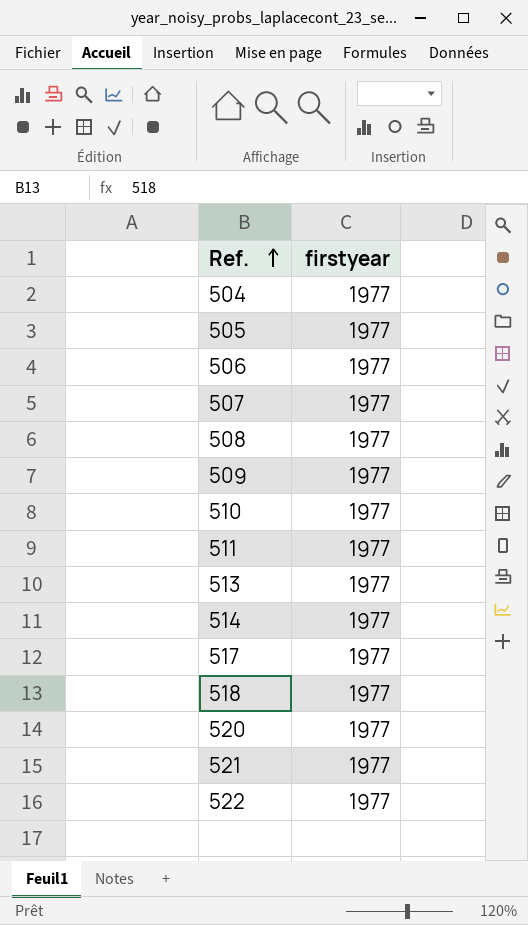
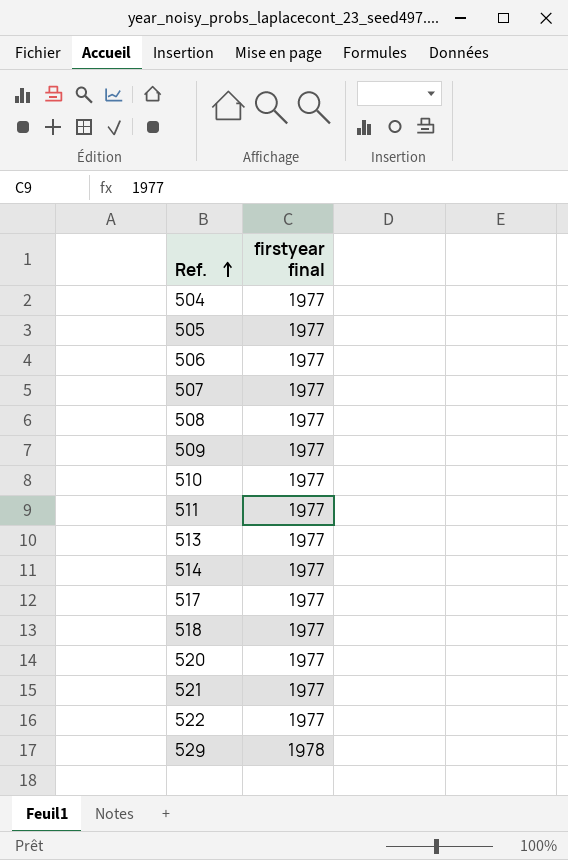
column name: firstyear -> firstyear final
row 529: none -> 1978

